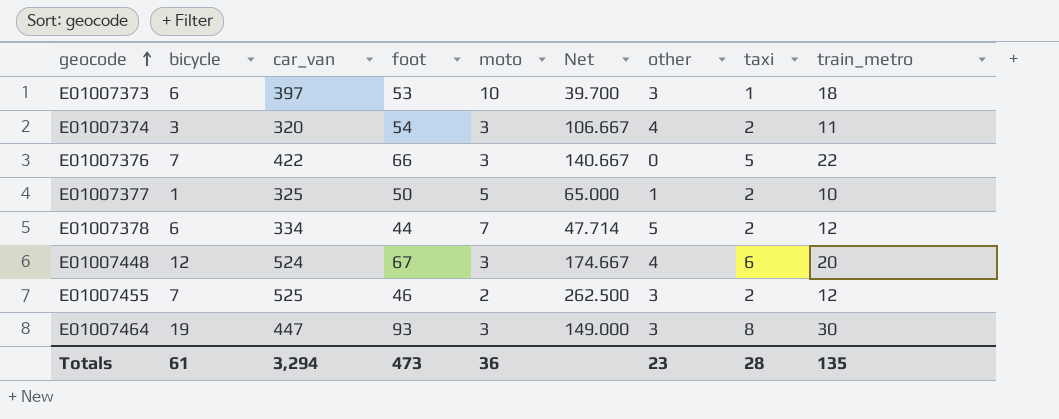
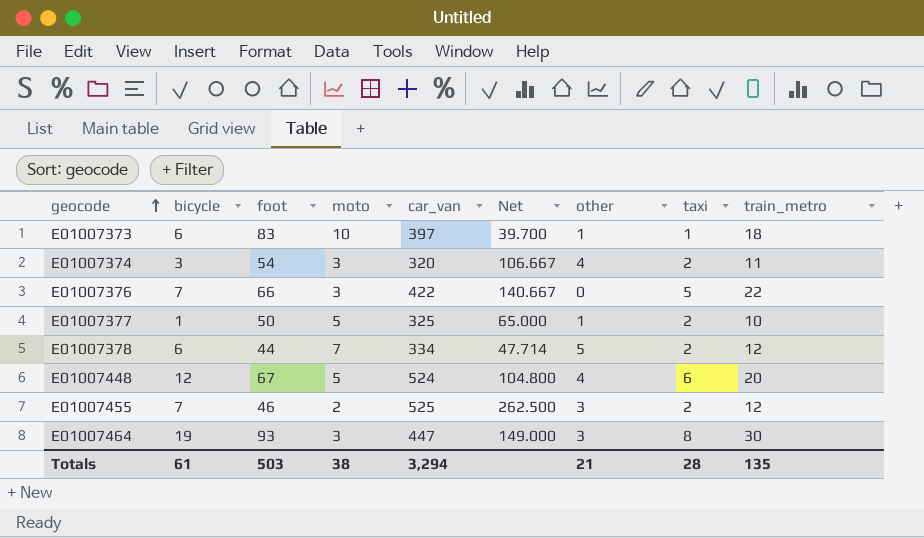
column car_van | position: 3 -> 5
E01007373 | foot: 53 -> 83
E01007373 | other: 3 -> 1
E01007448 | moto: 3 -> 5
E01007448 | Net: 174.667 -> 104.800
Totals | foot: 473 -> 503
Totals | moto: 36 -> 38
Totals | other: 23 -> 21

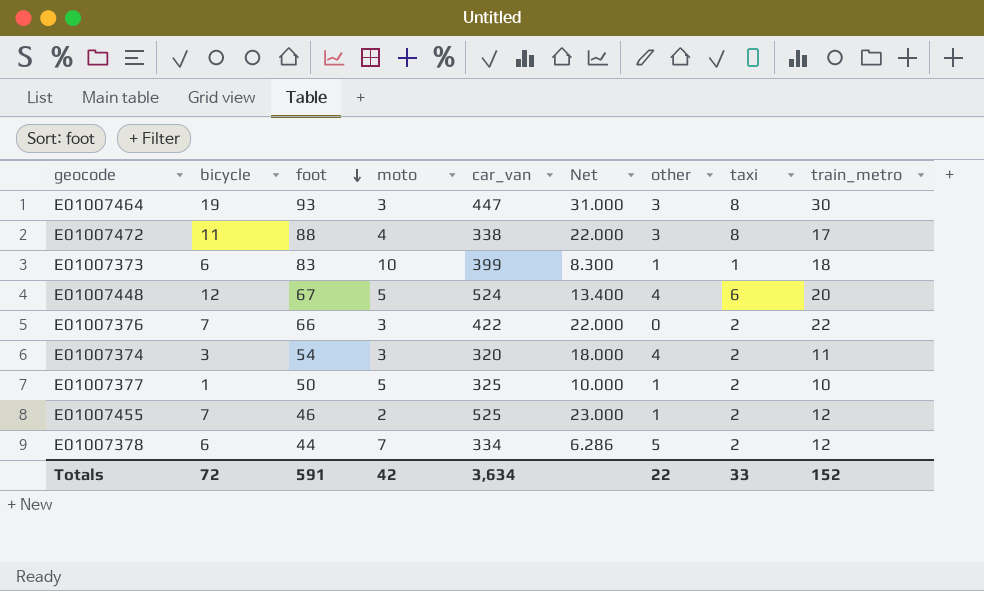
row order: geocode ascending -> foot descending
column Net | formula: [car_van] / [moto] -> [foot] / [moto]
row E01007472: none -> 11 | 88 | 4 | 338 | 22.000 | 3 | 8 | 17
E01007373 | car_van: 397 -> 399
E01007376 | taxi: 5 -> 2
E01007455 | other: 3 -> 1
Totals | bicycle: 61 -> 72
Totals | foot: 503 -> 591
Totals | moto: 38 -> 42
Totals | car_van: 3,294 -> 3,634
Totals | other: 21 -> 22
Totals | taxi: 28 -> 33
Totals | train_metro: 135 -> 152

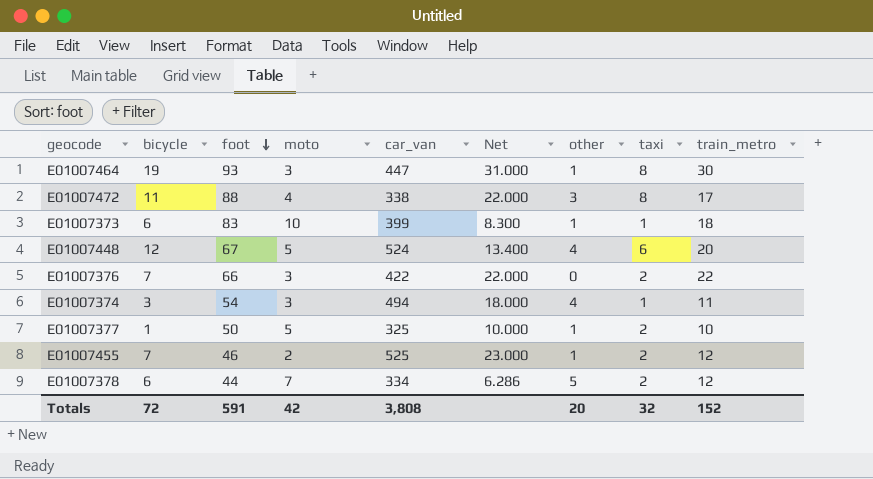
E01007464 | other: 3 -> 1
E01007374 | car_van: 320 -> 494
E01007374 | taxi: 2 -> 1
Totals | car_van: 3,634 -> 3,808
Totals | other: 22 -> 20
Totals | taxi: 33 -> 32

